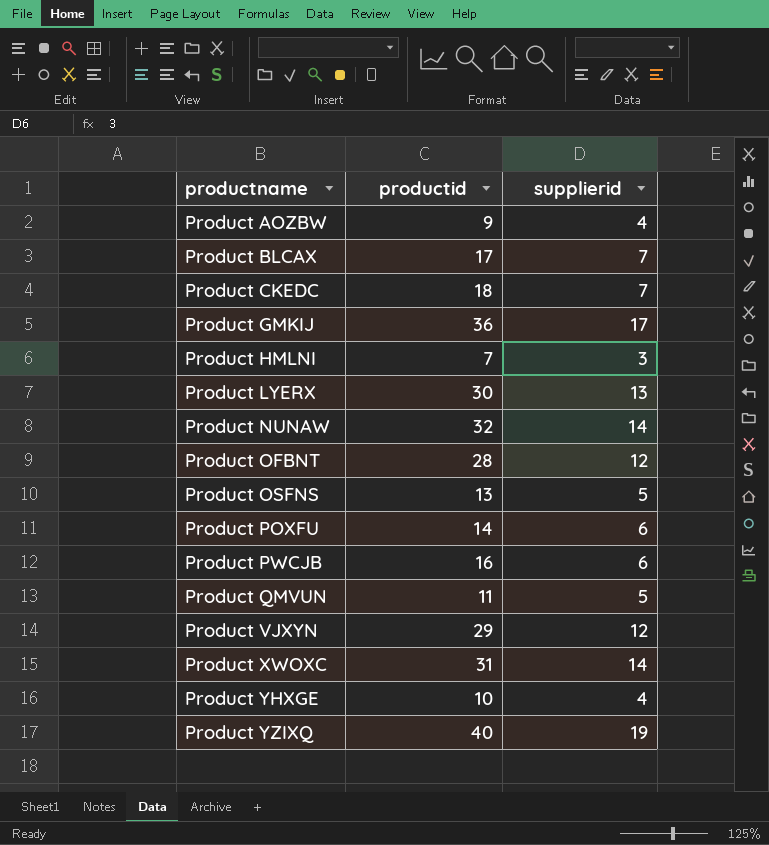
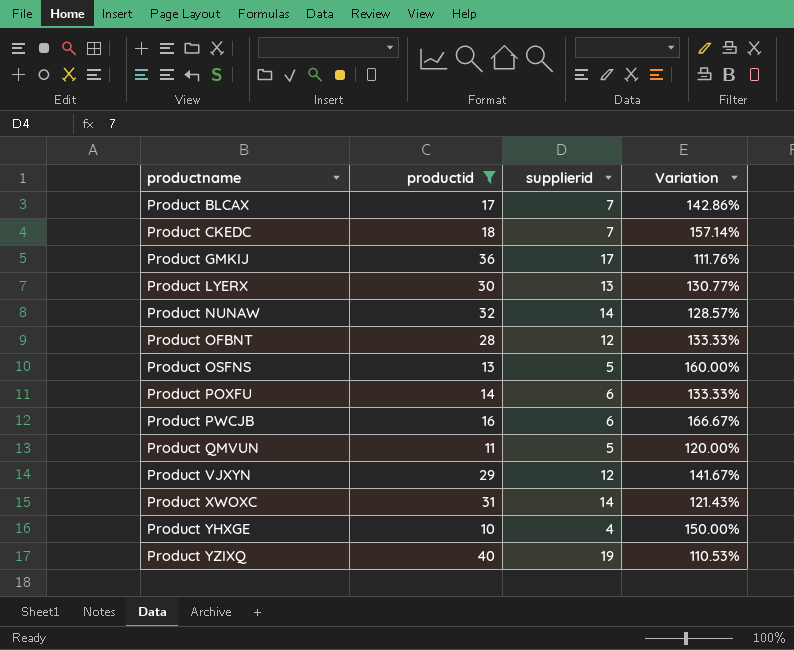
filter: none -> productid >= 10
column Variation | formula: none -> ([productid] - [supplierid]) / [supplierid]

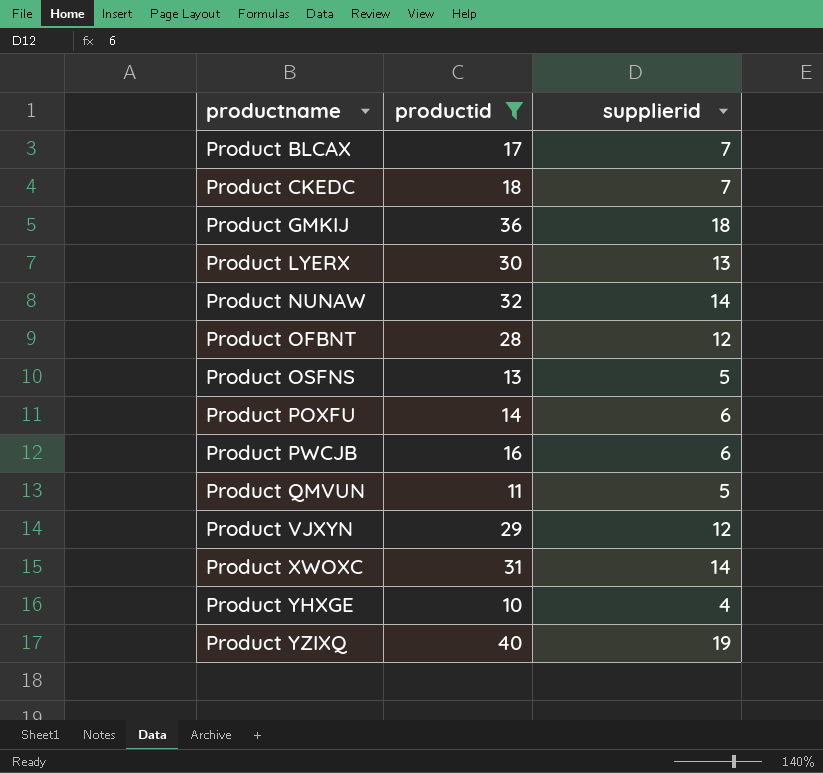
column Variation | formula: ([productid] - [supplierid]) / [supplierid] -> none
Product GMKIJ | supplierid: 17 -> 18

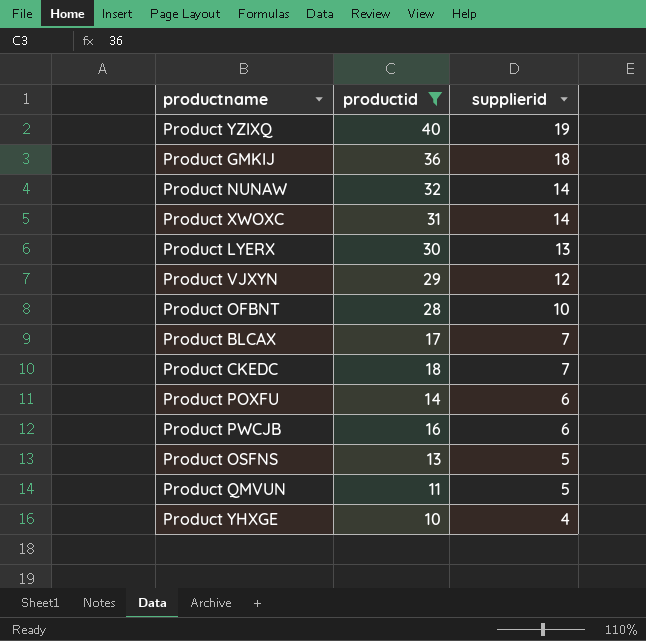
row order: productname ascending -> supplierid descending
Product OFBNT | supplierid: 12 -> 10

